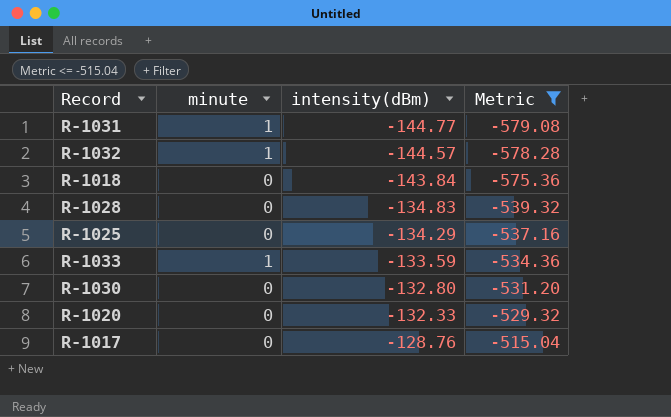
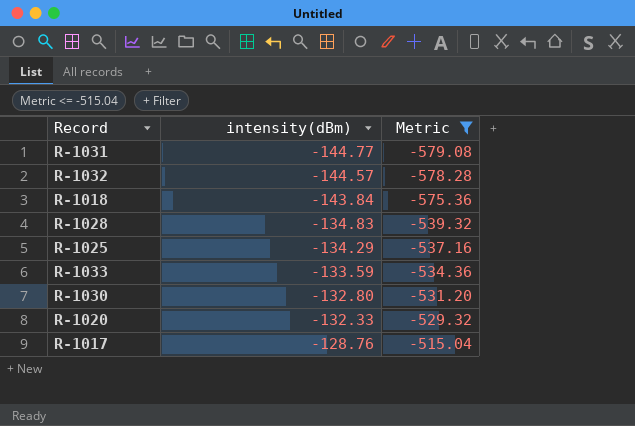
column minute | position: 2 -> none

